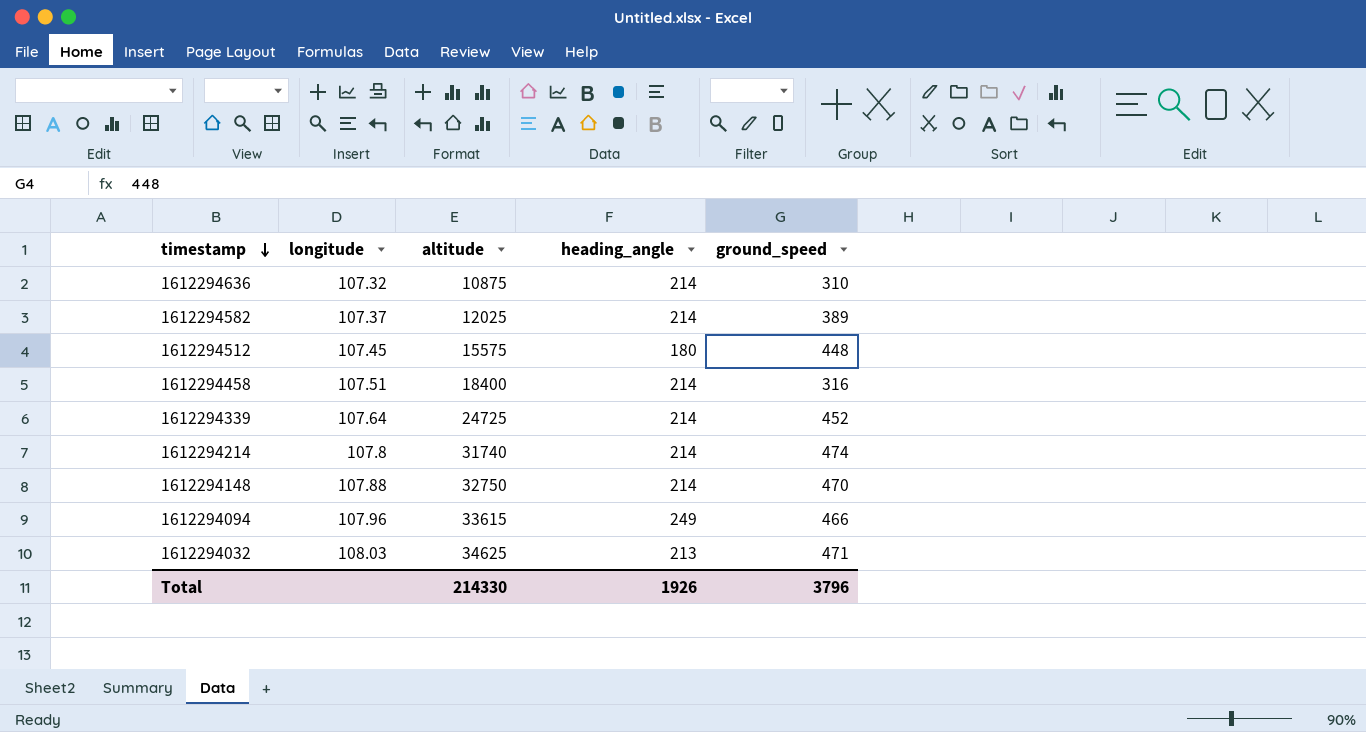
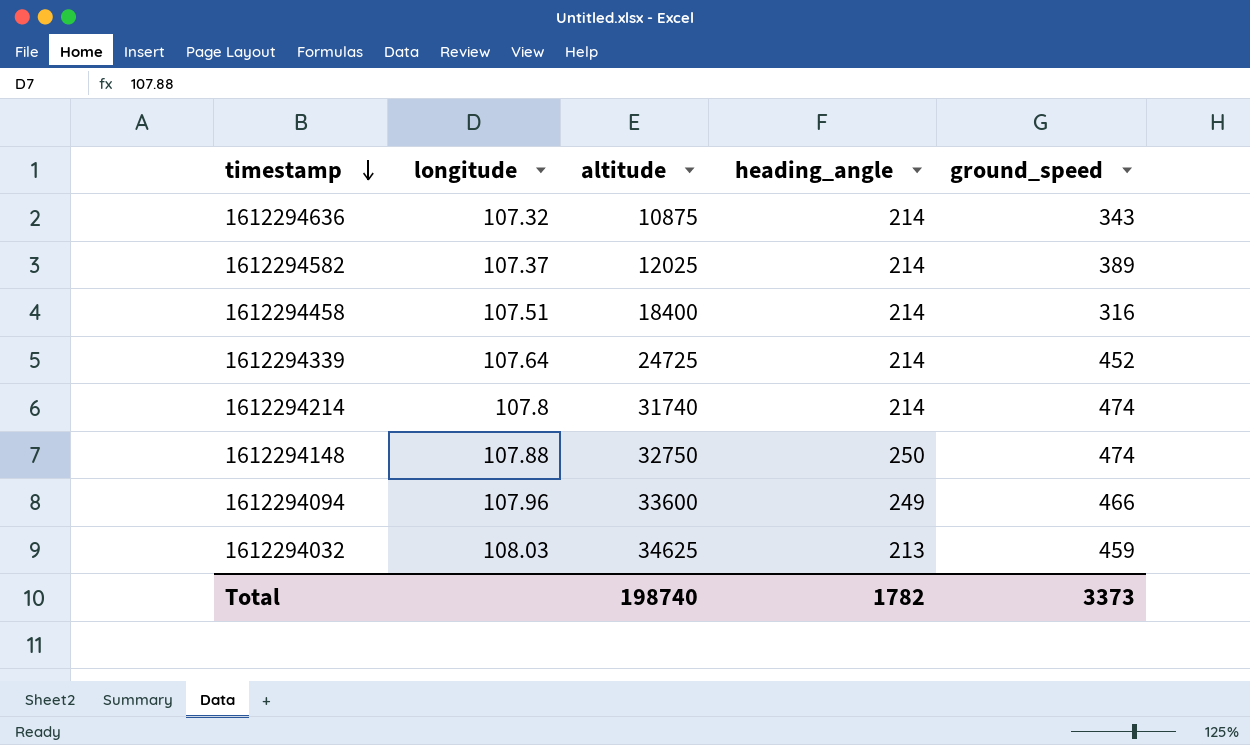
row 1612294512: 107.45 | 15575 | 180 | 448 -> none
1612294636 | ground_speed: 310 -> 343
1612294148 | heading_angle: 214 -> 250
1612294148 | ground_speed: 470 -> 474
1612294094 | altitude: 33615 -> 33600
1612294032 | ground_speed: 471 -> 459
Total | altitude: 214330 -> 198740
Total | heading_angle: 1926 -> 1782
Total | ground_speed: 3796 -> 3373

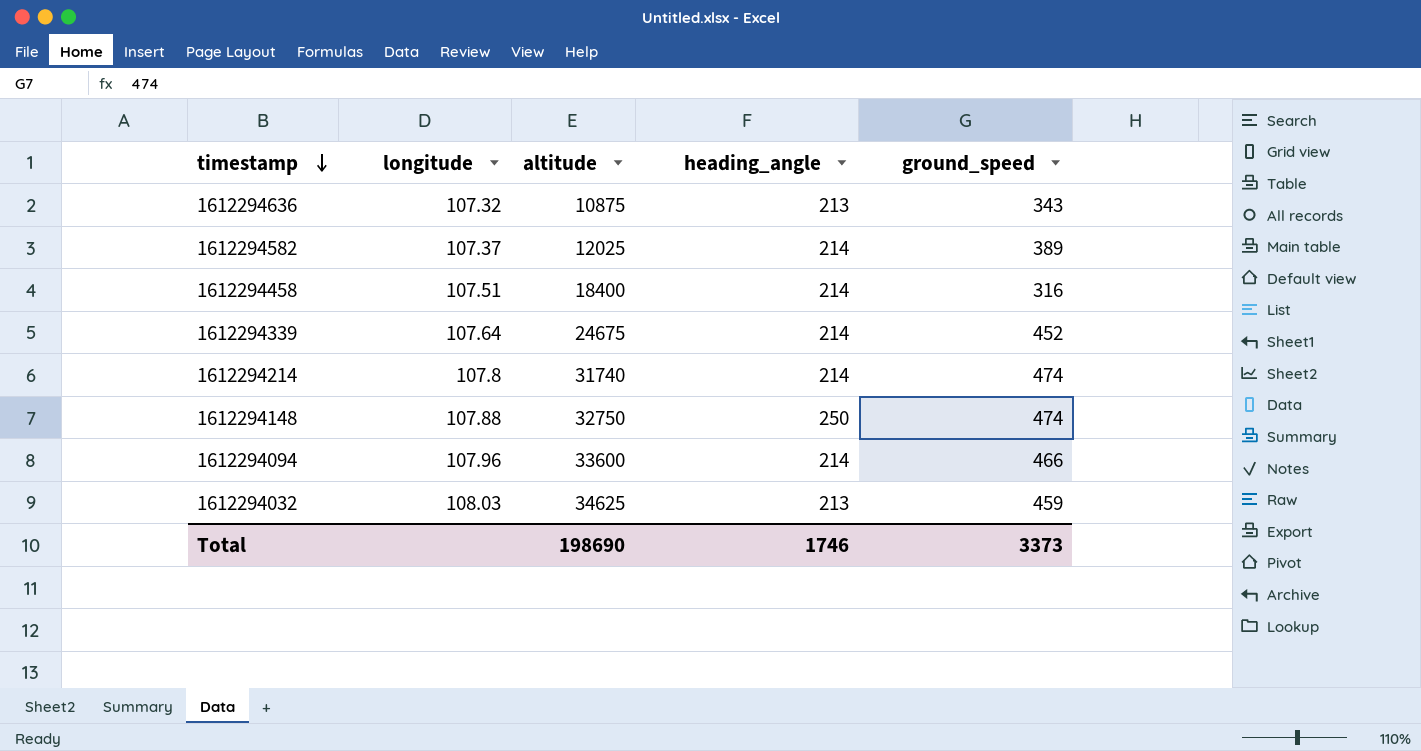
1612294636 | heading_angle: 214 -> 213
1612294339 | altitude: 24725 -> 24675
1612294094 | heading_angle: 249 -> 214
Total | altitude: 198740 -> 198690
Total | heading_angle: 1782 -> 1746

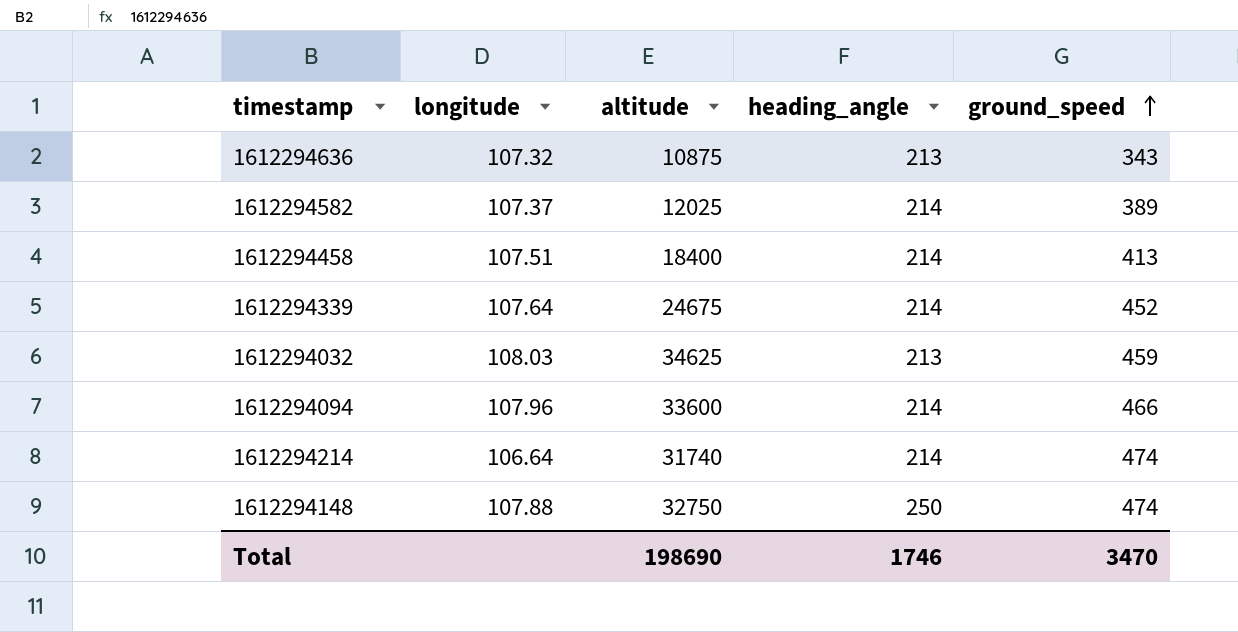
row order: timestamp descending -> ground_speed ascending
1612294458 | ground_speed: 316 -> 413
1612294214 | longitude: 107.8 -> 106.64
Total | ground_speed: 3373 -> 3470

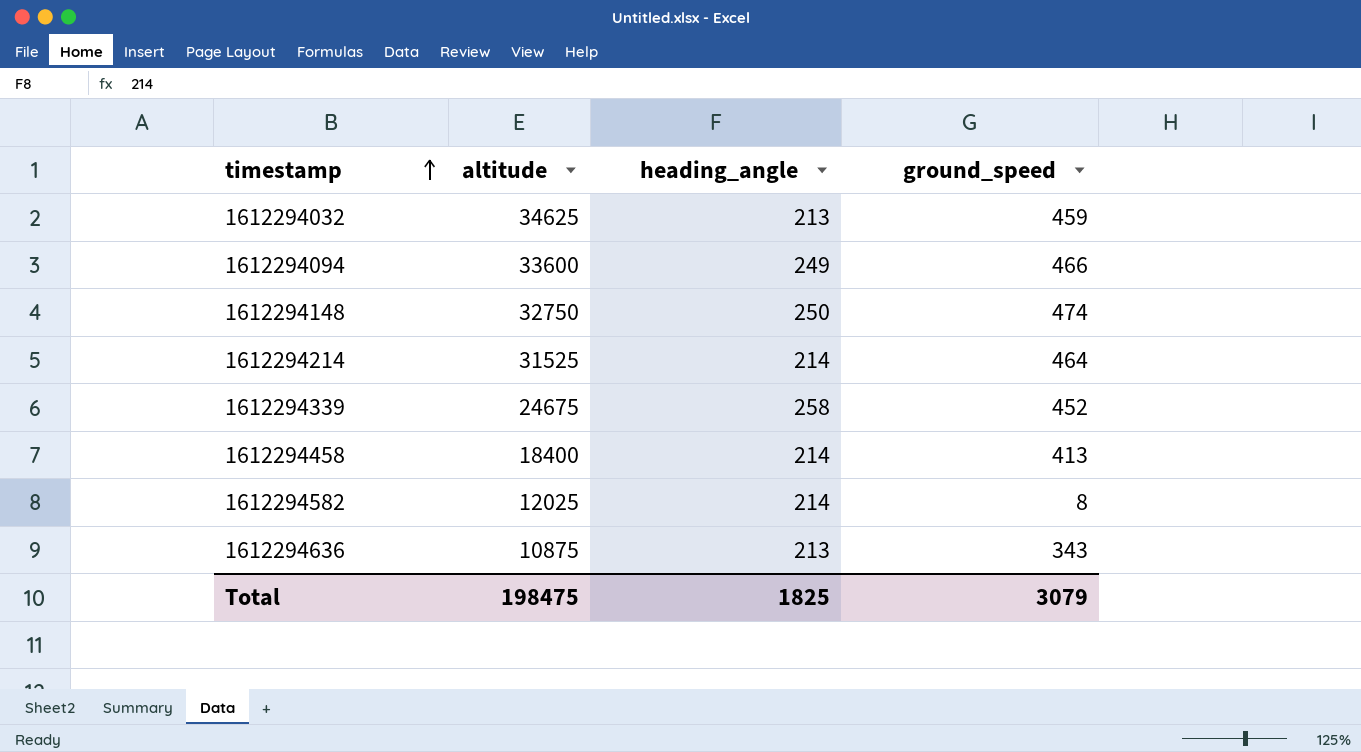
row order: ground_speed ascending -> timestamp ascending
column longitude | position: 2 -> none
1612294094 | heading_angle: 214 -> 249
1612294214 | altitude: 31740 -> 31525
1612294214 | ground_speed: 474 -> 464
1612294339 | heading_angle: 214 -> 258
1612294582 | ground_speed: 389 -> 8
Total | altitude: 198690 -> 198475
Total | heading_angle: 1746 -> 1825
Total | ground_speed: 3470 -> 3079

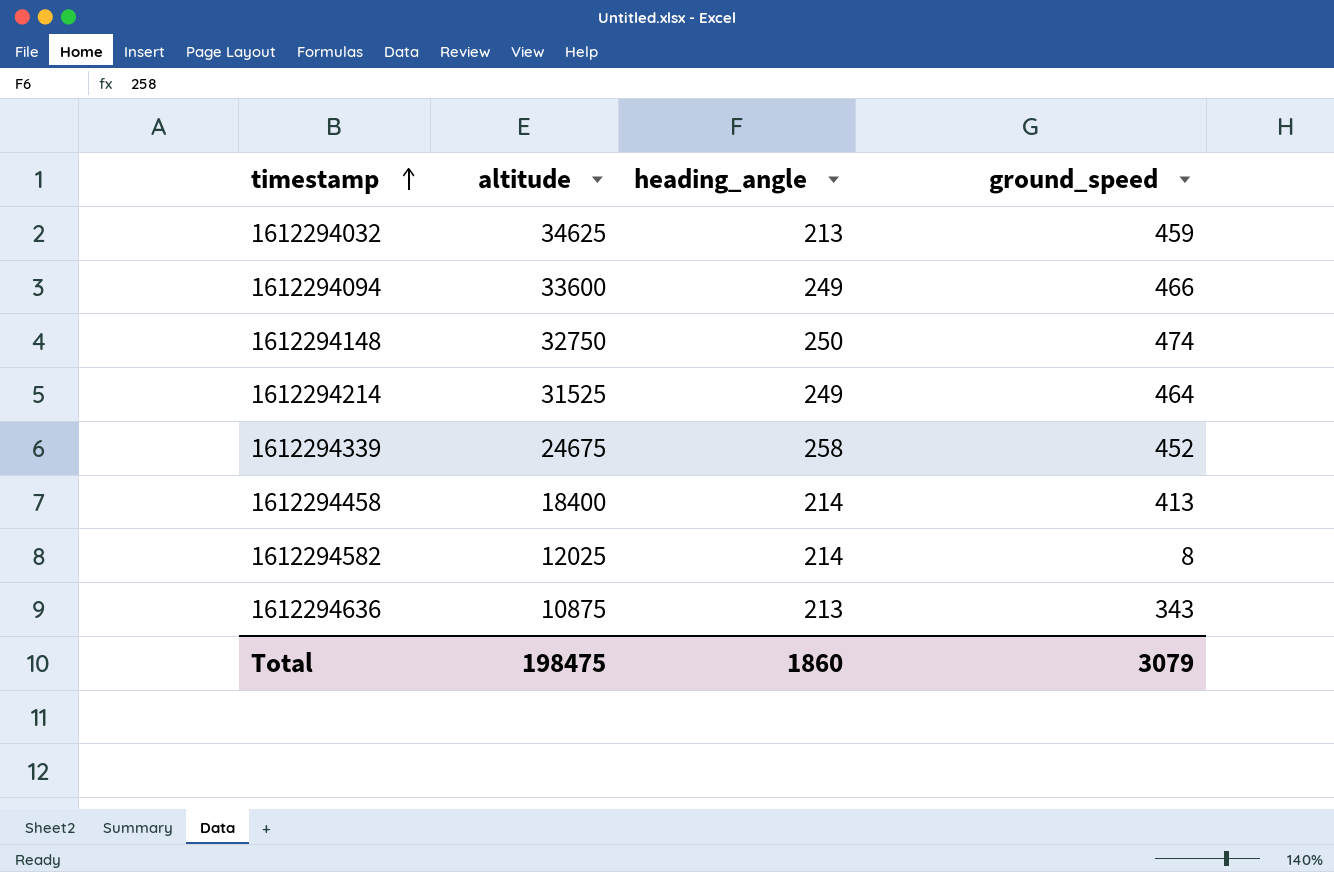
1612294214 | heading_angle: 214 -> 249
Total | heading_angle: 1825 -> 1860

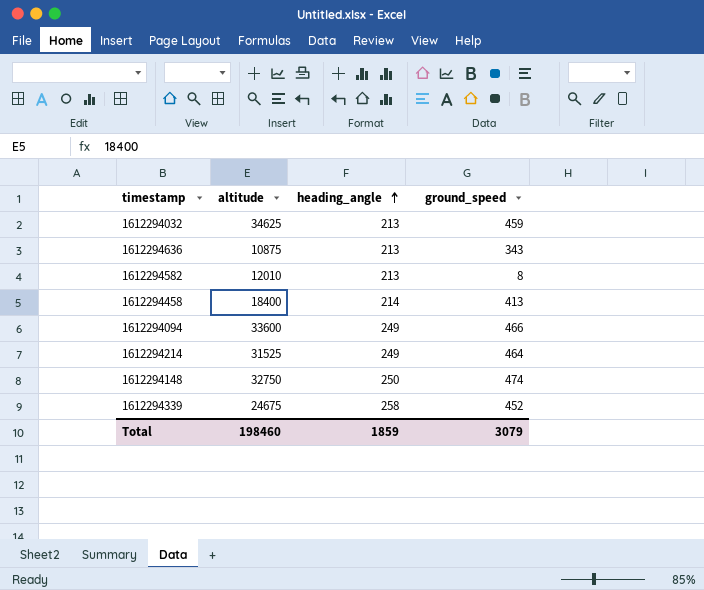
row order: timestamp ascending -> heading_angle ascending
1612294582 | altitude: 12025 -> 12010
1612294582 | heading_angle: 214 -> 213
Total | altitude: 198475 -> 198460
Total | heading_angle: 1860 -> 1859

